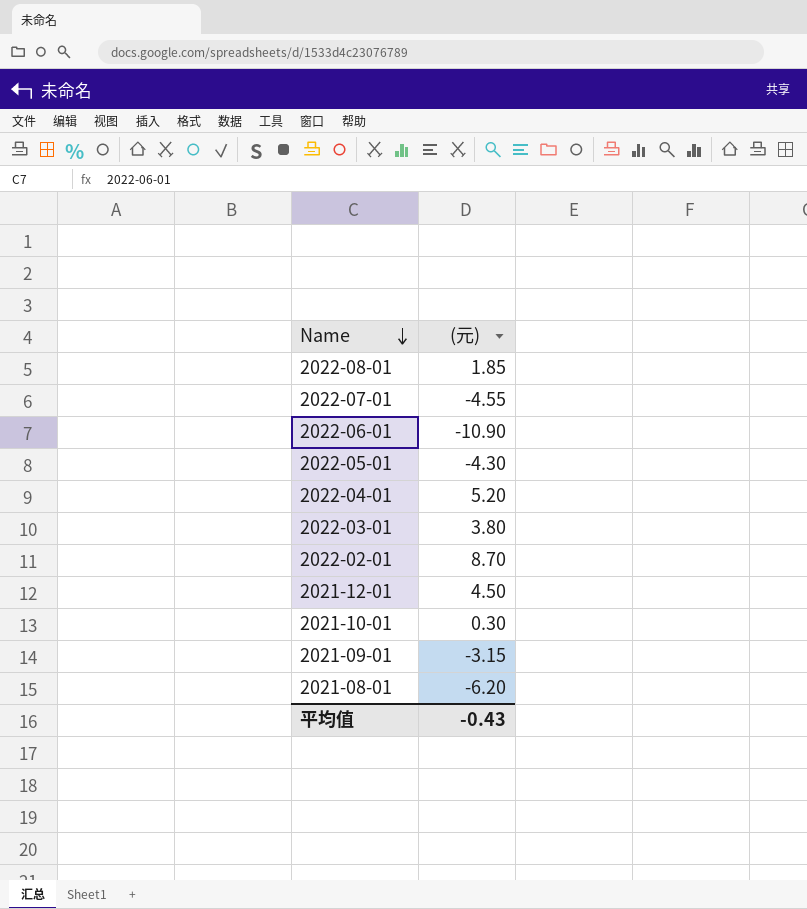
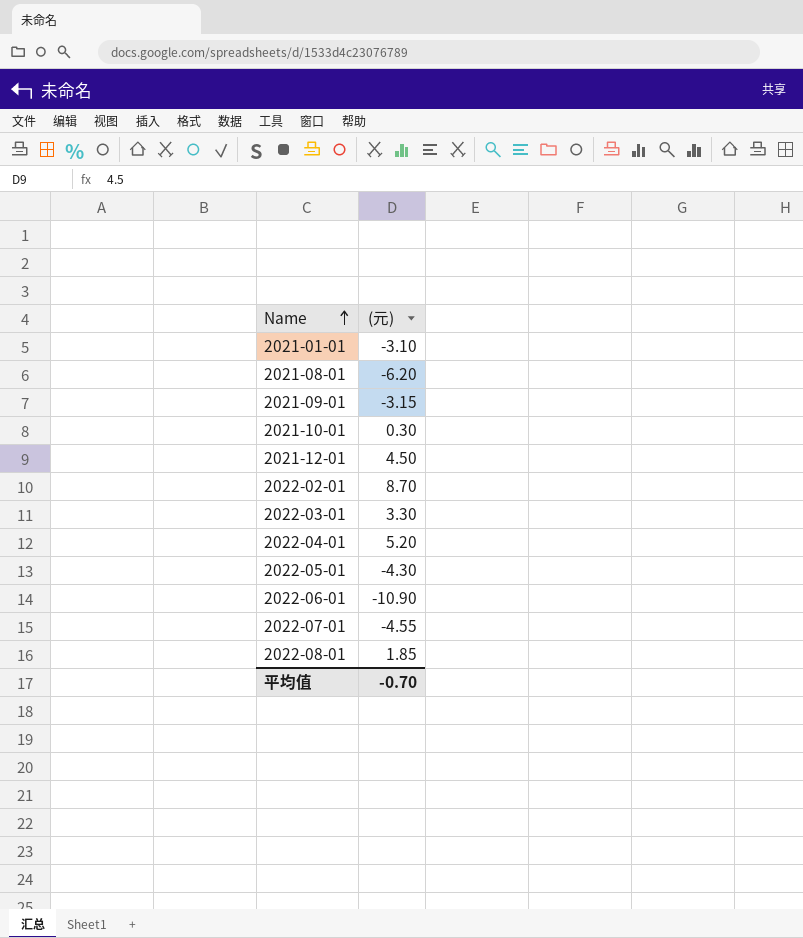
row order: Name descending -> Name ascending
row 2021-01-01: none -> -3.10
2022-03-01 | (元): 3.80 -> 3.30
平均值 | (元): -0.43 -> -0.70

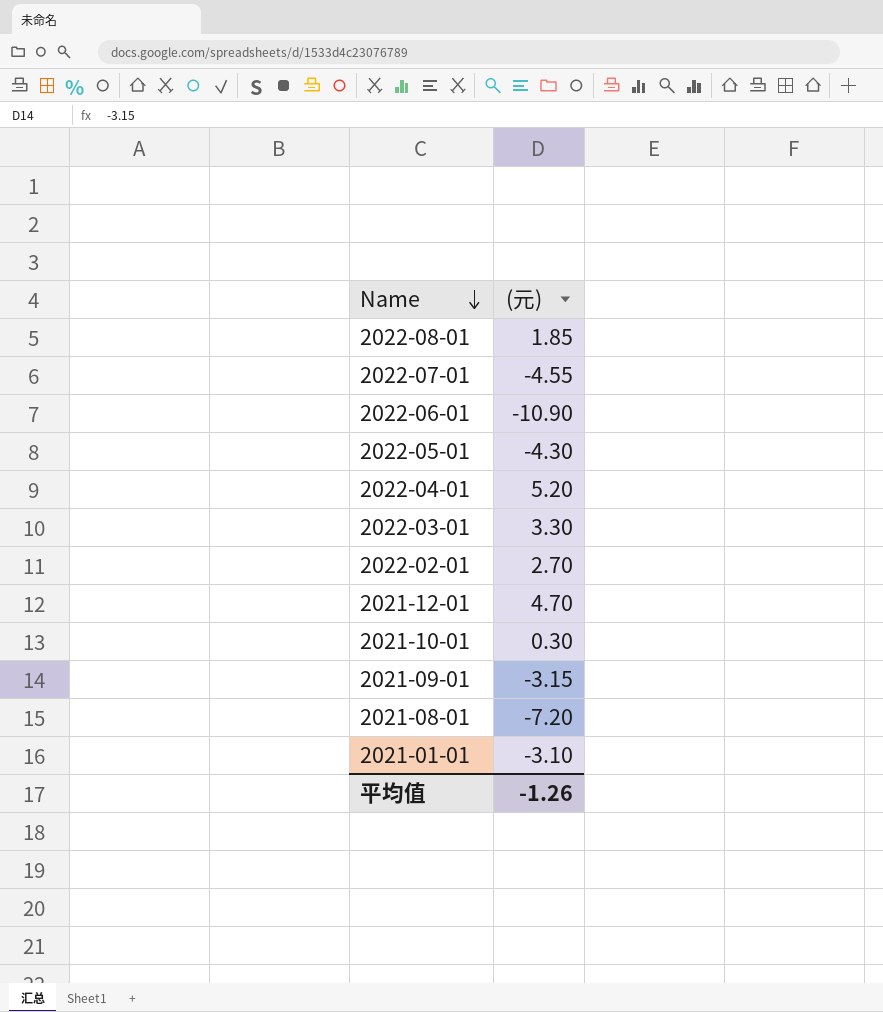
row order: Name ascending -> Name descending
2022-02-01 | (元): 8.70 -> 2.70
2021-12-01 | (元): 4.50 -> 4.70
2021-08-01 | (元): -6.20 -> -7.20
平均值 | (元): -0.70 -> -1.26

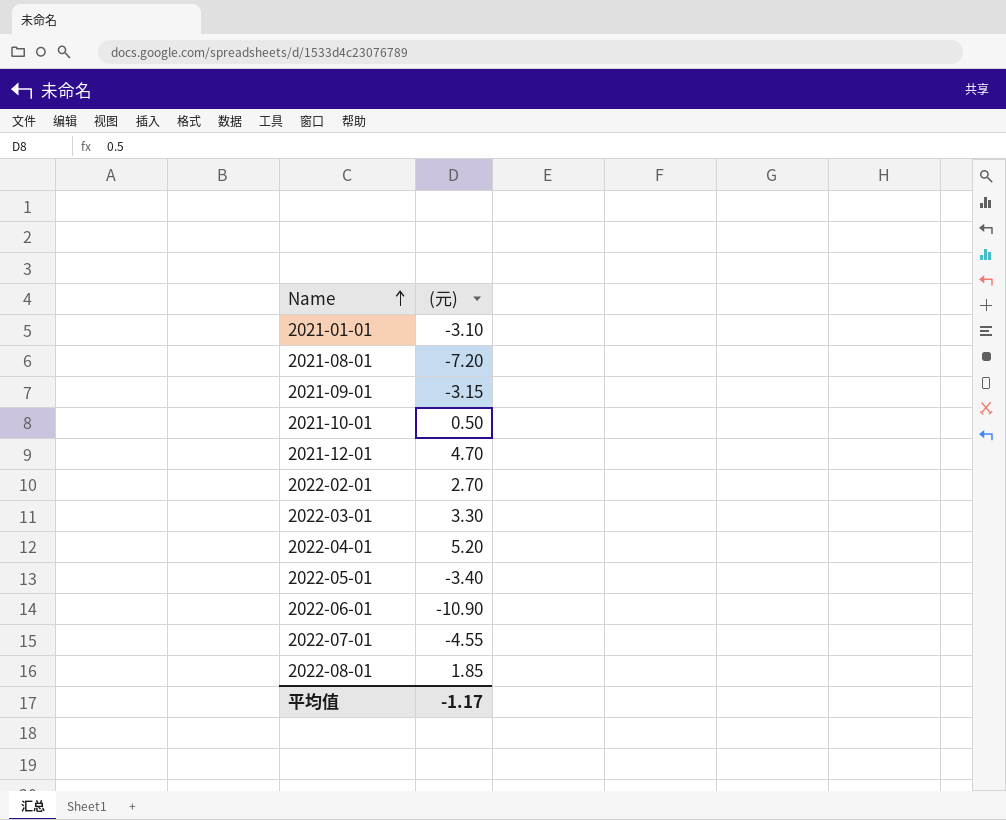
row order: Name descending -> Name ascending
2021-10-01 | (元): 0.30 -> 0.50
2022-05-01 | (元): -4.30 -> -3.40
平均值 | (元): -1.26 -> -1.17

